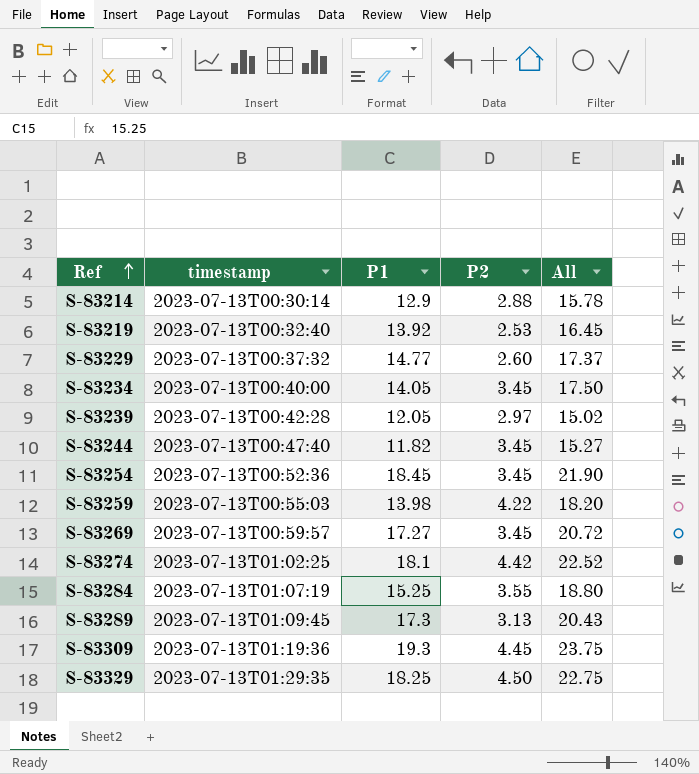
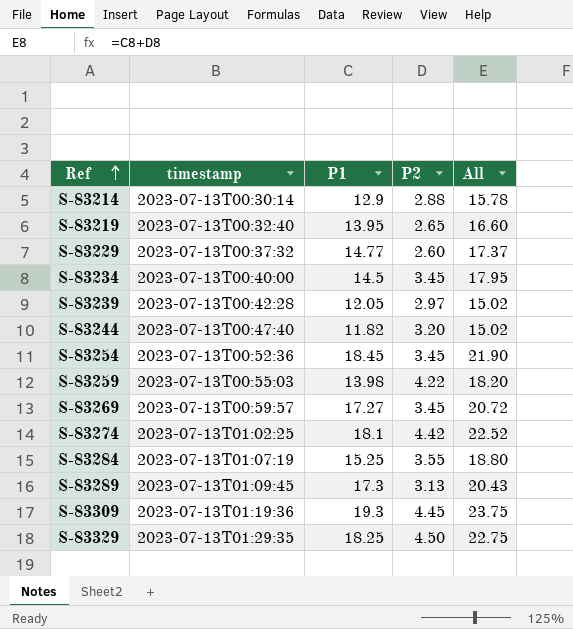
S-83219 | P1: 13.92 -> 13.95
S-83219 | P2: 2.53 -> 2.65
S-83219 | All: 16.45 -> 16.60
S-83234 | P1: 14.05 -> 14.5
S-83234 | All: 17.50 -> 17.95
S-83244 | P2: 3.45 -> 3.20
S-83244 | All: 15.27 -> 15.02

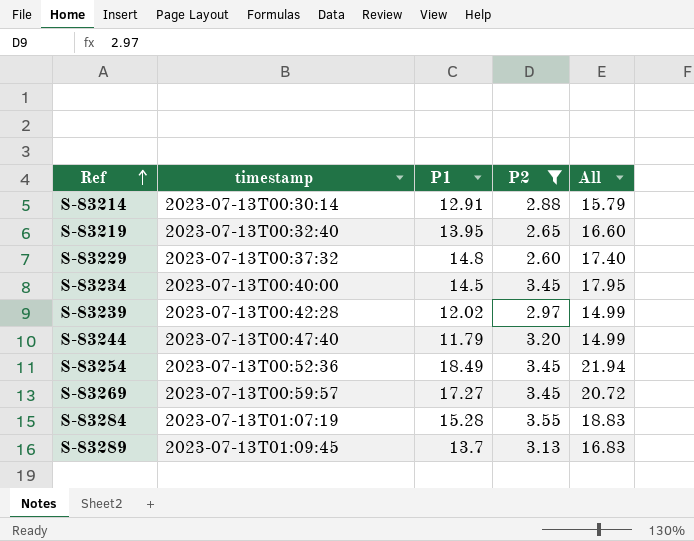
filter: none -> P2 <= 3.55
S-83214 | P1: 12.9 -> 12.91
S-83214 | All: 15.78 -> 15.79
S-83229 | P1: 14.77 -> 14.8
S-83229 | All: 17.37 -> 17.40
S-83239 | P1: 12.05 -> 12.02
S-83239 | All: 15.02 -> 14.99
S-83244 | P1: 11.82 -> 11.79
S-83244 | All: 15.02 -> 14.99
S-83254 | P1: 18.45 -> 18.49
S-83254 | All: 21.90 -> 21.94
S-83284 | P1: 15.25 -> 15.28
S-83284 | All: 18.80 -> 18.83
S-83289 | P1: 17.3 -> 13.7
S-83289 | All: 20.43 -> 16.83

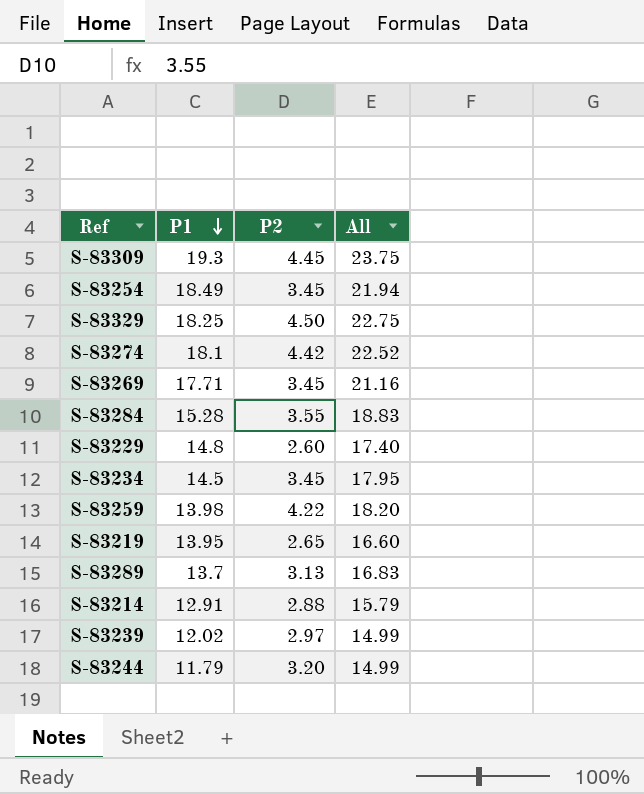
filter: P2 <= 3.55 -> none
row order: Ref ascending -> P1 descending
column timestamp | position: 2 -> none
S-83269 | P1: 17.27 -> 17.71
S-83269 | All: 20.72 -> 21.16

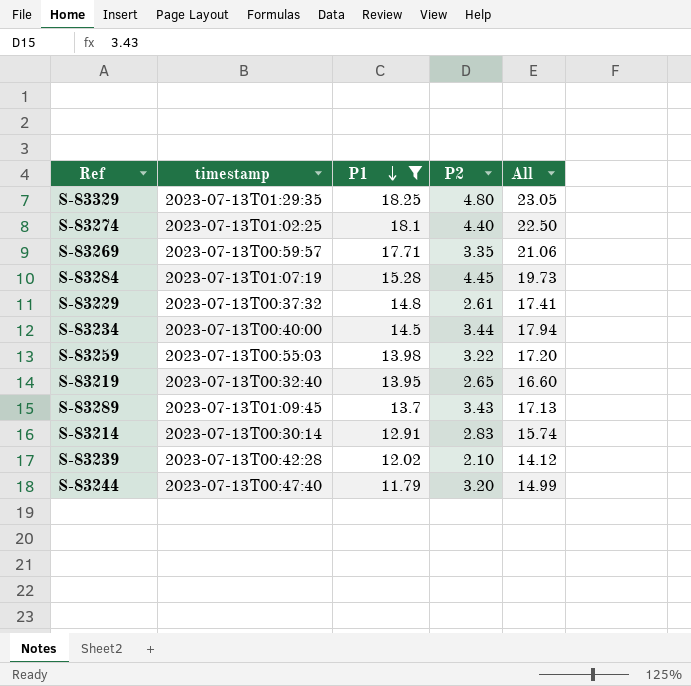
filter: none -> P1 <= 18.25
column timestamp | position: none -> 2
S-83329 | P2: 4.50 -> 4.80
S-83329 | All: 22.75 -> 23.05
S-83274 | P2: 4.42 -> 4.40
S-83274 | All: 22.52 -> 22.50
S-83269 | P2: 3.45 -> 3.35
S-83269 | All: 21.16 -> 21.06
S-83284 | P2: 3.55 -> 4.45
S-83284 | All: 18.83 -> 19.73
S-83229 | P2: 2.60 -> 2.61
S-83229 | All: 17.40 -> 17.41
S-83234 | P2: 3.45 -> 3.44
S-83234 | All: 17.95 -> 17.94
S-83259 | P2: 4.22 -> 3.22
S-83259 | All: 18.20 -> 17.20
S-83289 | P2: 3.13 -> 3.43
S-83289 | All: 16.83 -> 17.13
S-83214 | P2: 2.88 -> 2.83
S-83214 | All: 15.79 -> 15.74
S-83239 | P2: 2.97 -> 2.10
S-83239 | All: 14.99 -> 14.12

